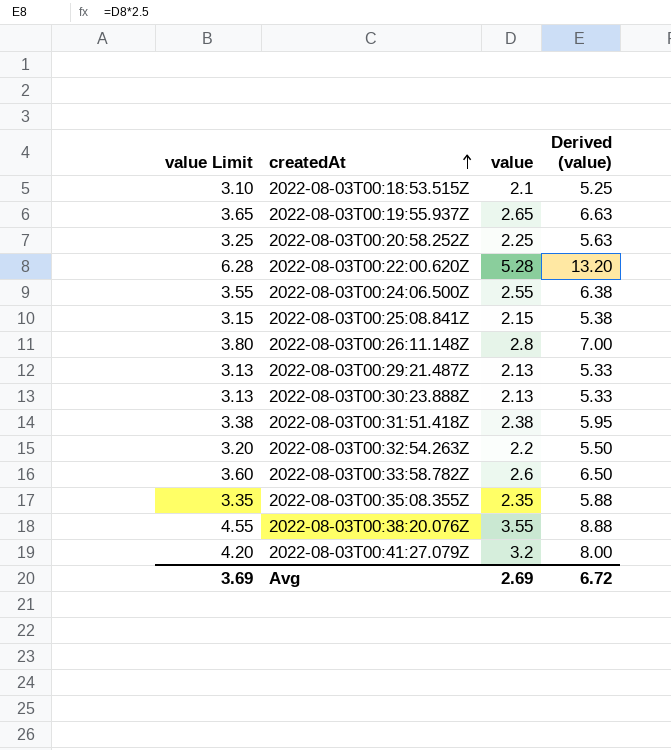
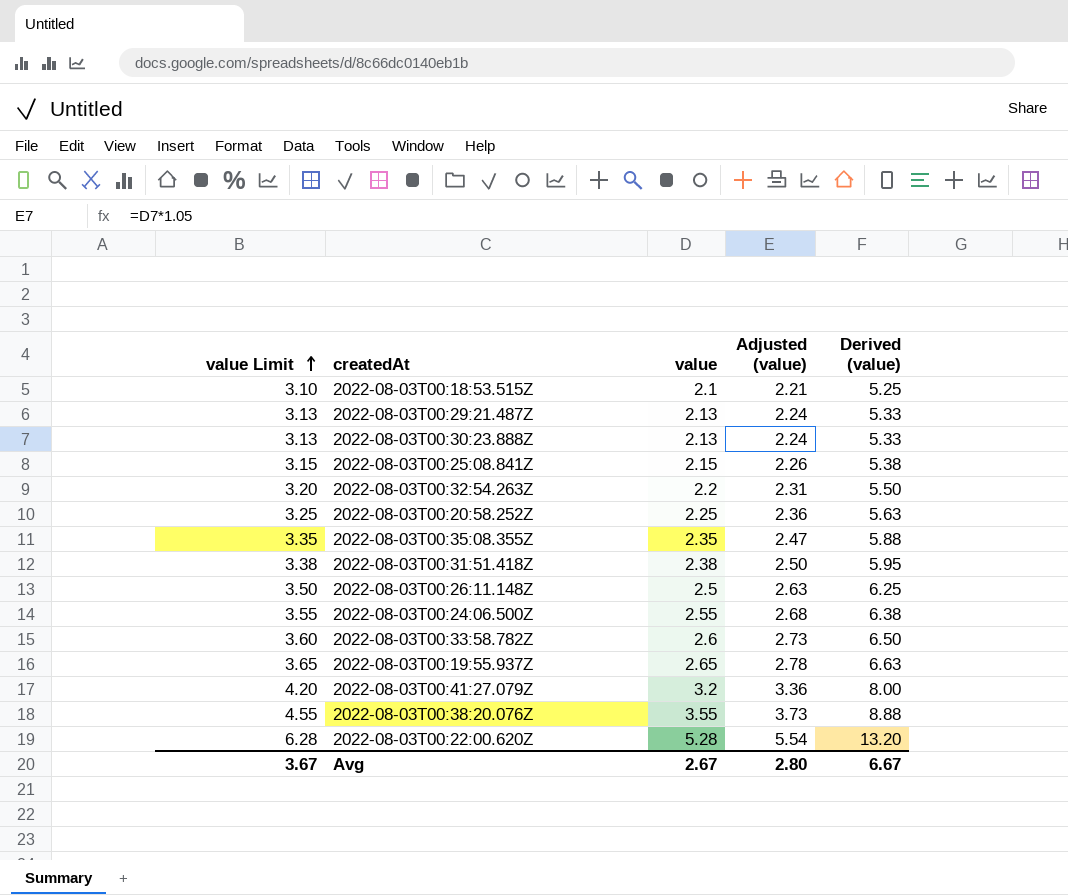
row order: createdAt ascending -> value Limit ascending
column Adjusted (value) | formula: none -> [value] * 1.05
2022-08-03T00:26:11.148Z | value Limit: 3.80 -> 3.50
2022-08-03T00:26:11.148Z | value: 2.8 -> 2.5
2022-08-03T00:26:11.148Z | Derived (value): 7.00 -> 6.25
Avg | value Limit: 3.69 -> 3.67
Avg | value: 2.69 -> 2.67
Avg | Derived (value): 6.72 -> 6.67

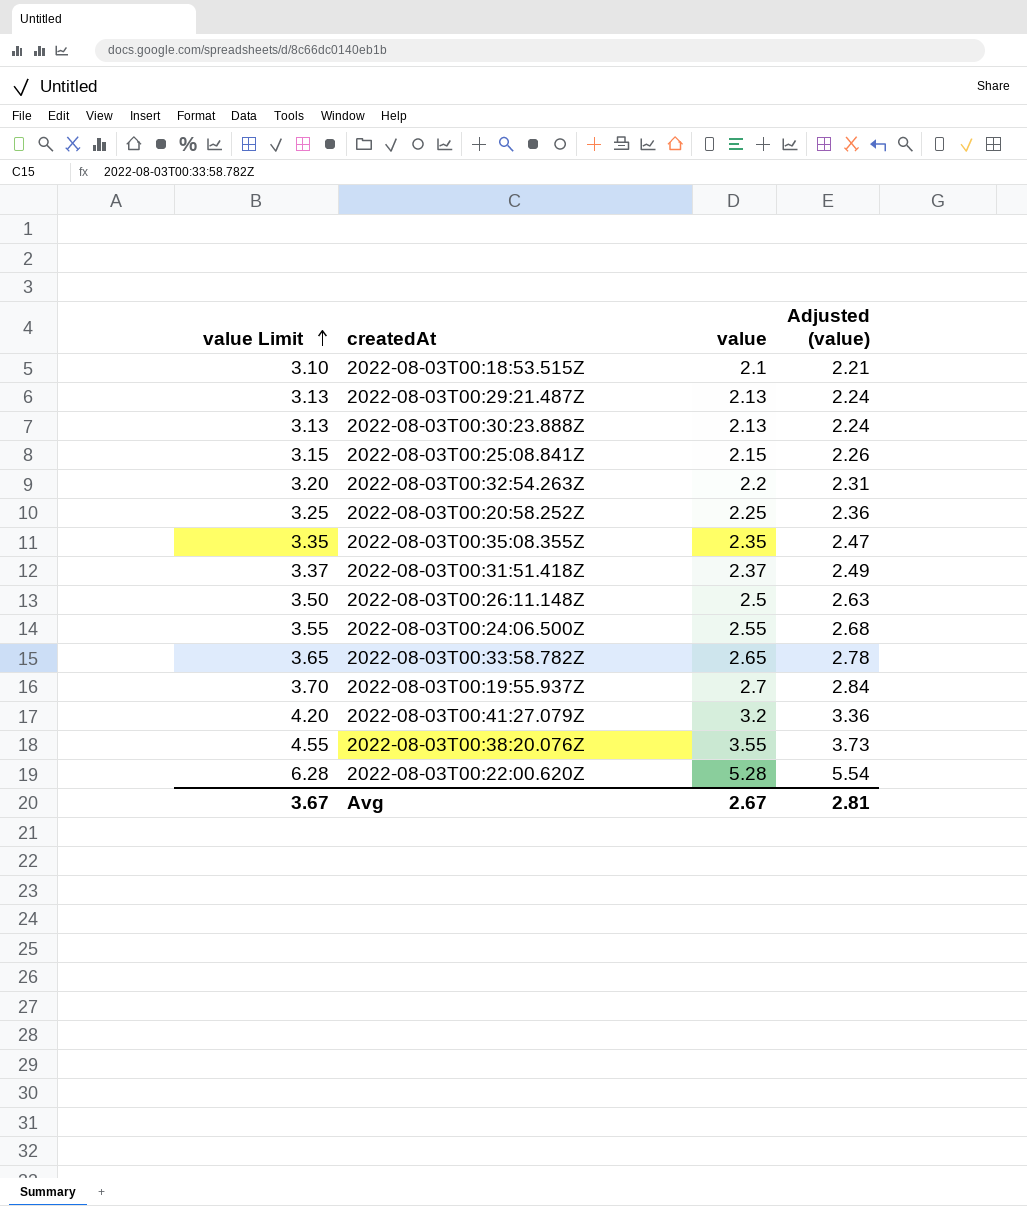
column Derived (value) | formula: [value] * 2.5 -> none
2022-08-03T00:31:51.418Z | value Limit: 3.38 -> 3.37
2022-08-03T00:31:51.418Z | value: 2.38 -> 2.37
2022-08-03T00:31:51.418Z | Adjusted (value): 2.50 -> 2.49
2022-08-03T00:33:58.782Z | value Limit: 3.60 -> 3.65
2022-08-03T00:33:58.782Z | value: 2.6 -> 2.65
2022-08-03T00:33:58.782Z | Adjusted (value): 2.73 -> 2.78
2022-08-03T00:19:55.937Z | value Limit: 3.65 -> 3.70
2022-08-03T00:19:55.937Z | value: 2.65 -> 2.7
2022-08-03T00:19:55.937Z | Adjusted (value): 2.78 -> 2.84
Avg | Adjusted (value): 2.80 -> 2.81

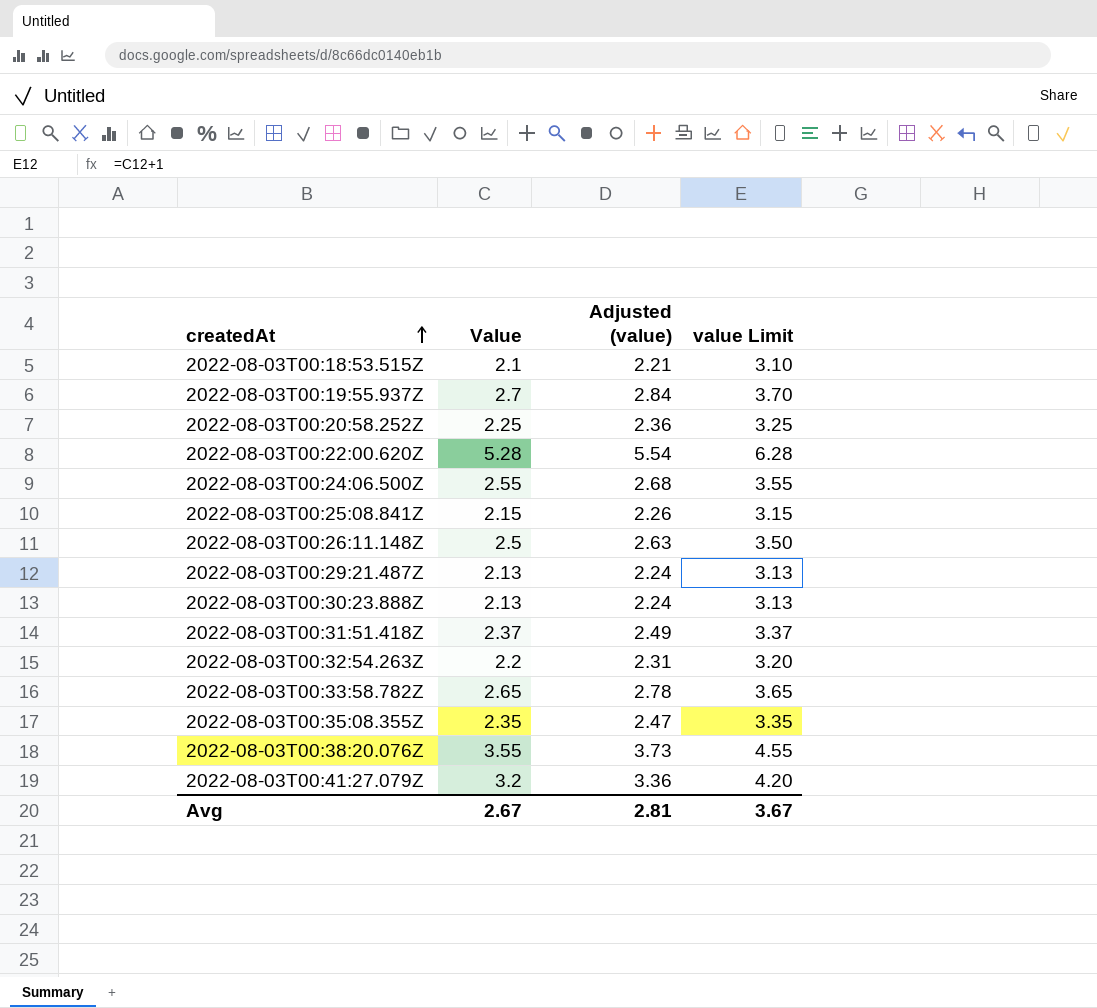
row order: value Limit ascending -> createdAt ascending
column name: value -> Value
column value Limit | position: 1 -> 4

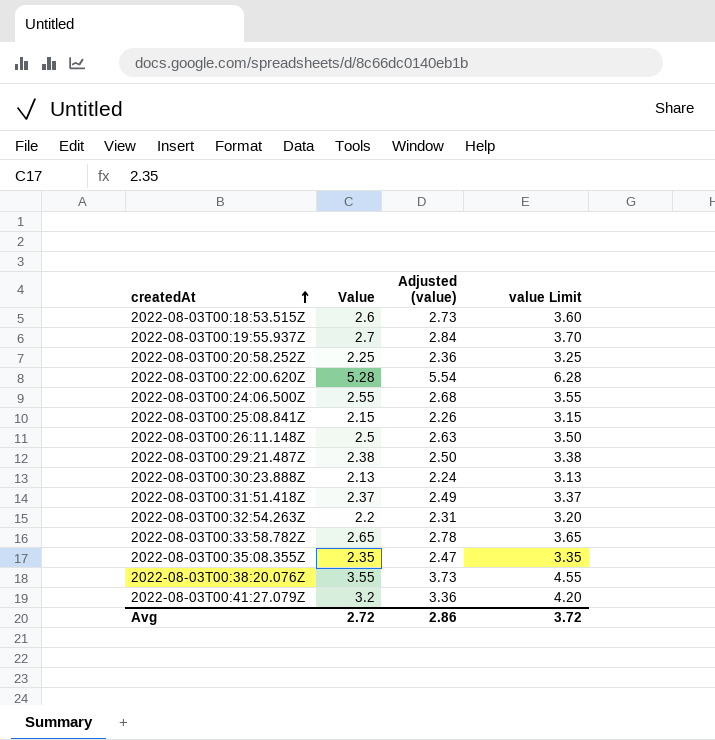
2022-08-03T00:18:53.515Z | Value: 2.1 -> 2.6
2022-08-03T00:18:53.515Z | Adjusted (value): 2.21 -> 2.73
2022-08-03T00:18:53.515Z | value Limit: 3.10 -> 3.60
2022-08-03T00:29:21.487Z | Value: 2.13 -> 2.38
2022-08-03T00:29:21.487Z | Adjusted (value): 2.24 -> 2.50
2022-08-03T00:29:21.487Z | value Limit: 3.13 -> 3.38
Avg | Value: 2.67 -> 2.72
Avg | Adjusted (value): 2.81 -> 2.86
Avg | value Limit: 3.67 -> 3.72

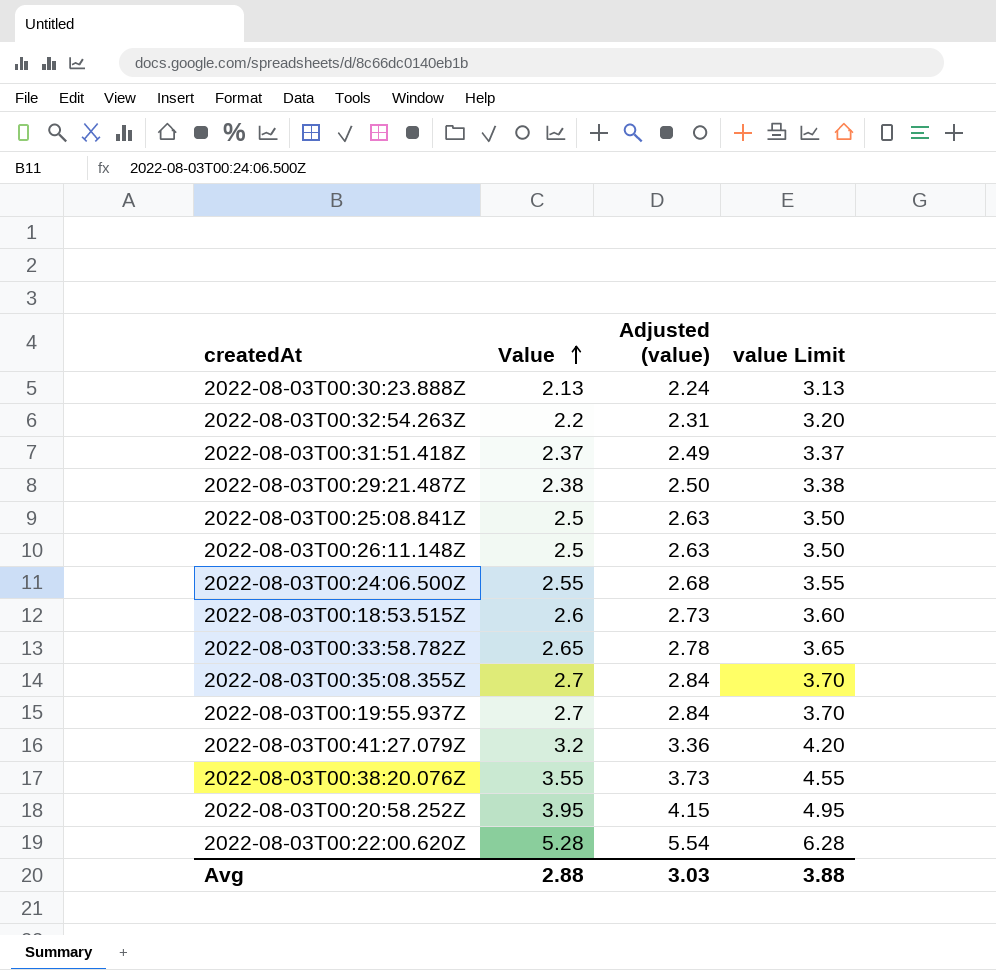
row order: createdAt ascending -> Value ascending
2022-08-03T00:25:08.841Z | Value: 2.15 -> 2.5
2022-08-03T00:25:08.841Z | Adjusted (value): 2.26 -> 2.63
2022-08-03T00:25:08.841Z | value Limit: 3.15 -> 3.50
2022-08-03T00:35:08.355Z | Value: 2.35 -> 2.7
2022-08-03T00:35:08.355Z | Adjusted (value): 2.47 -> 2.84
2022-08-03T00:35:08.355Z | value Limit: 3.35 -> 3.70
2022-08-03T00:20:58.252Z | Value: 2.25 -> 3.95
2022-08-03T00:20:58.252Z | Adjusted (value): 2.36 -> 4.15
2022-08-03T00:20:58.252Z | value Limit: 3.25 -> 4.95
Avg | Value: 2.72 -> 2.88
Avg | Adjusted (value): 2.86 -> 3.03
Avg | value Limit: 3.72 -> 3.88

